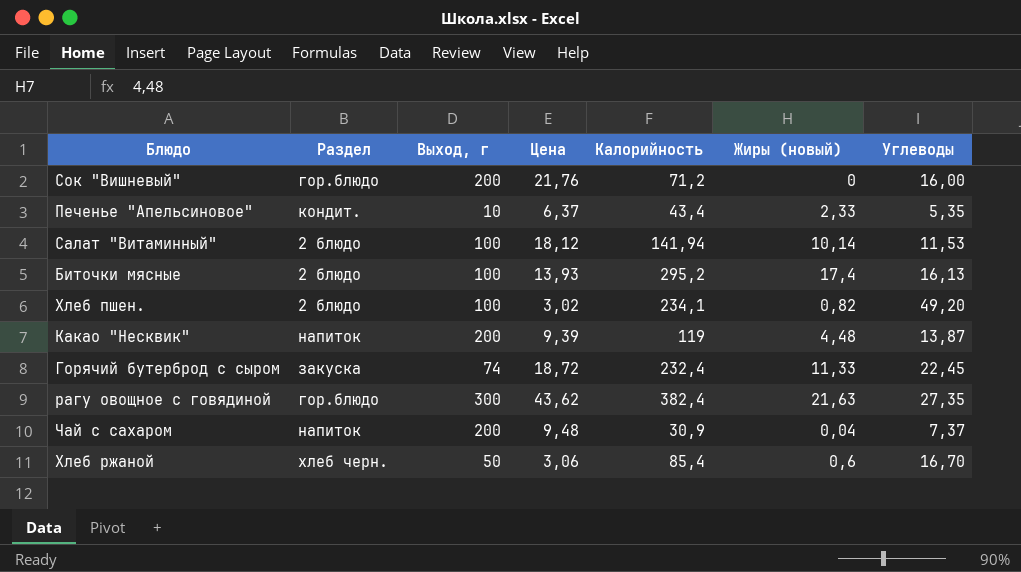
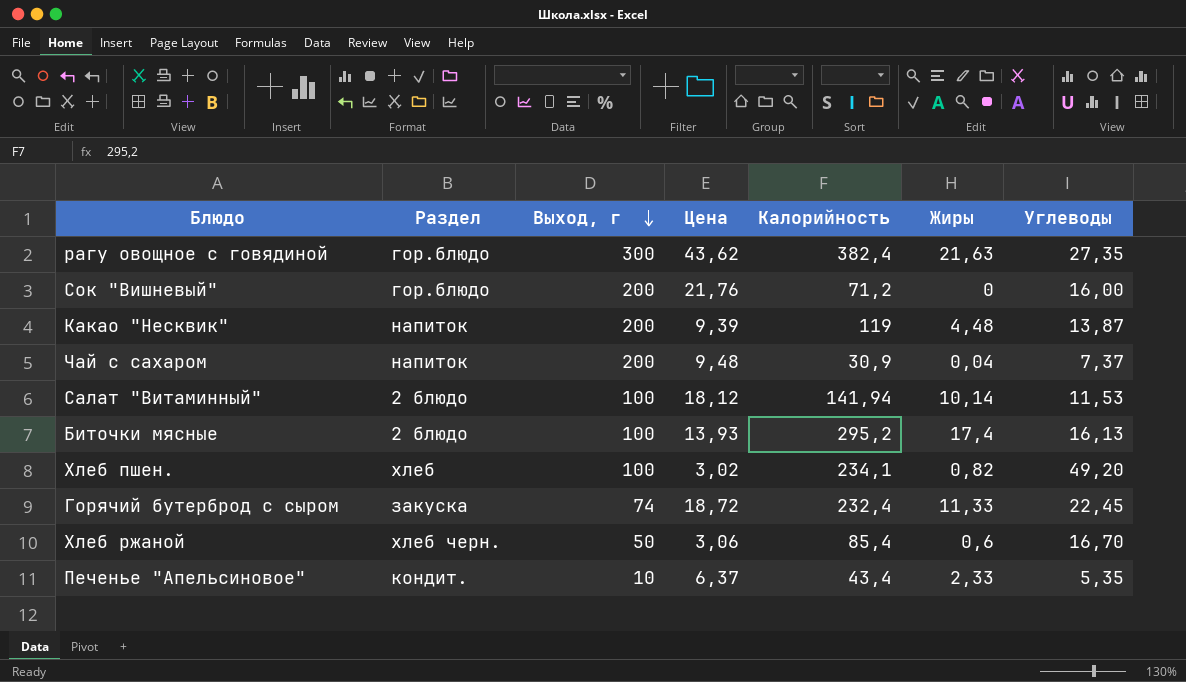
row order: none -> Выход, г descending
column name: Жиры (новый) -> Жиры
Хлеб пшен. | Раздел: 2 блюдо -> хлеб

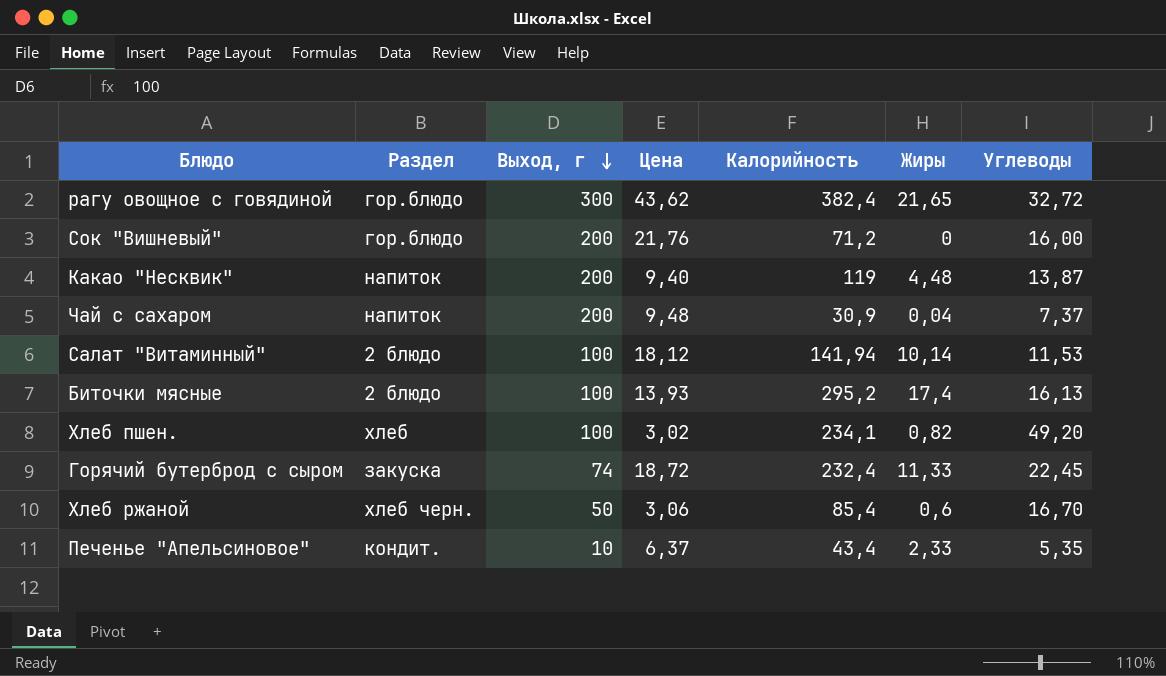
рагу овощное с говядиной | Жиры: 21,63 -> 21,65
рагу овощное с говядиной | Углеводы: 27,35 -> 32,72
Какао "Несквик" | Цена: 9,39 -> 9,40

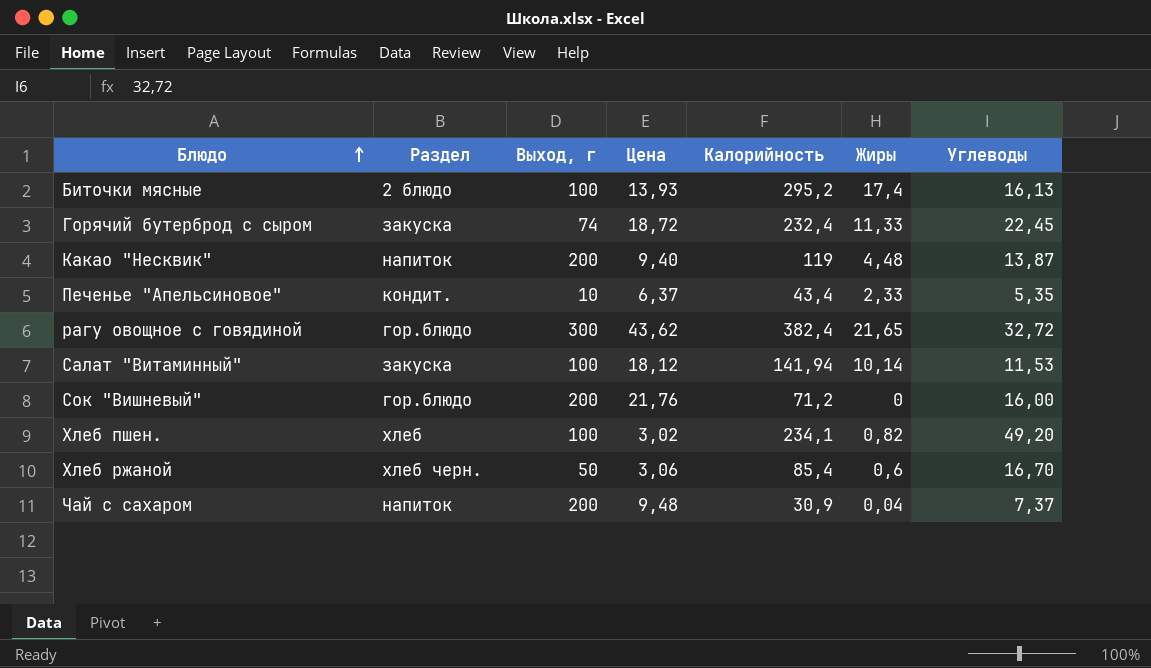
row order: Выход, г descending -> Блюдо ascending
Салат "Витаминный" | Раздел: 2 блюдо -> закуска

